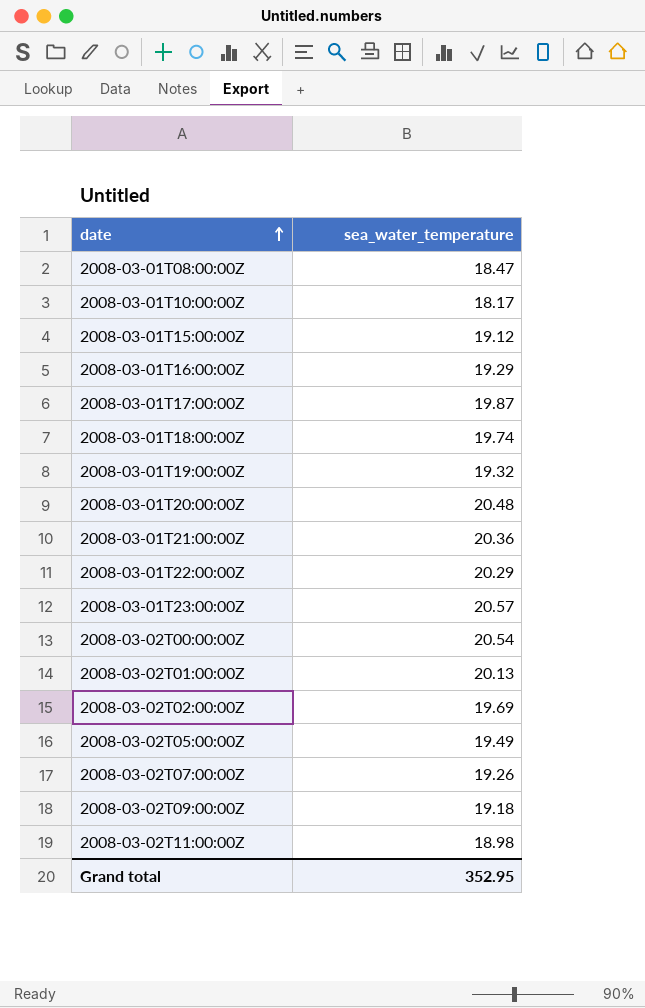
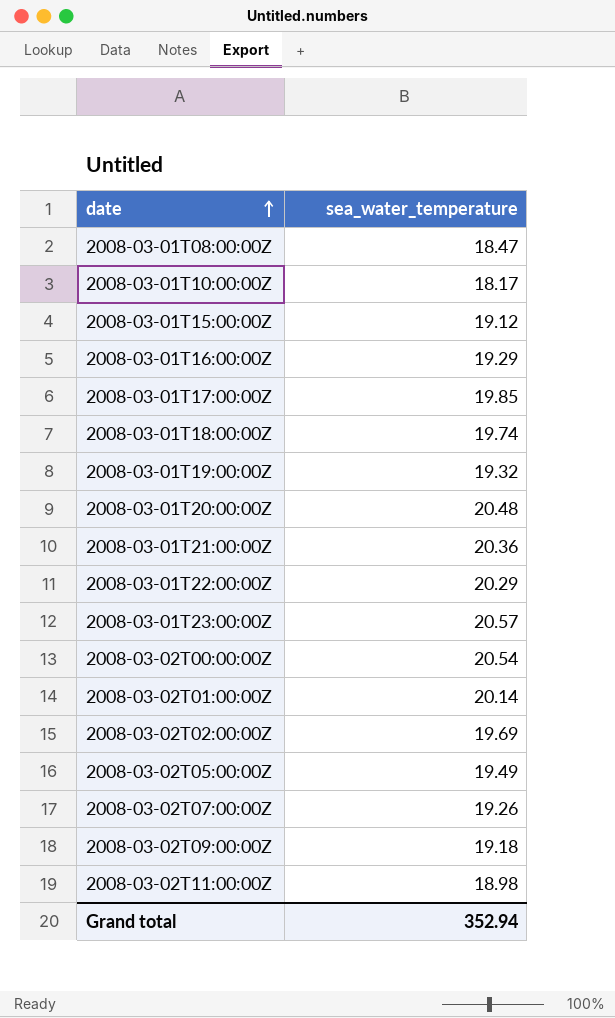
2008-03-01T17:00:00Z | sea_water_temperature: 19.87 -> 19.85
2008-03-02T01:00:00Z | sea_water_temperature: 20.13 -> 20.14
Grand total | sea_water_temperature: 352.95 -> 352.94

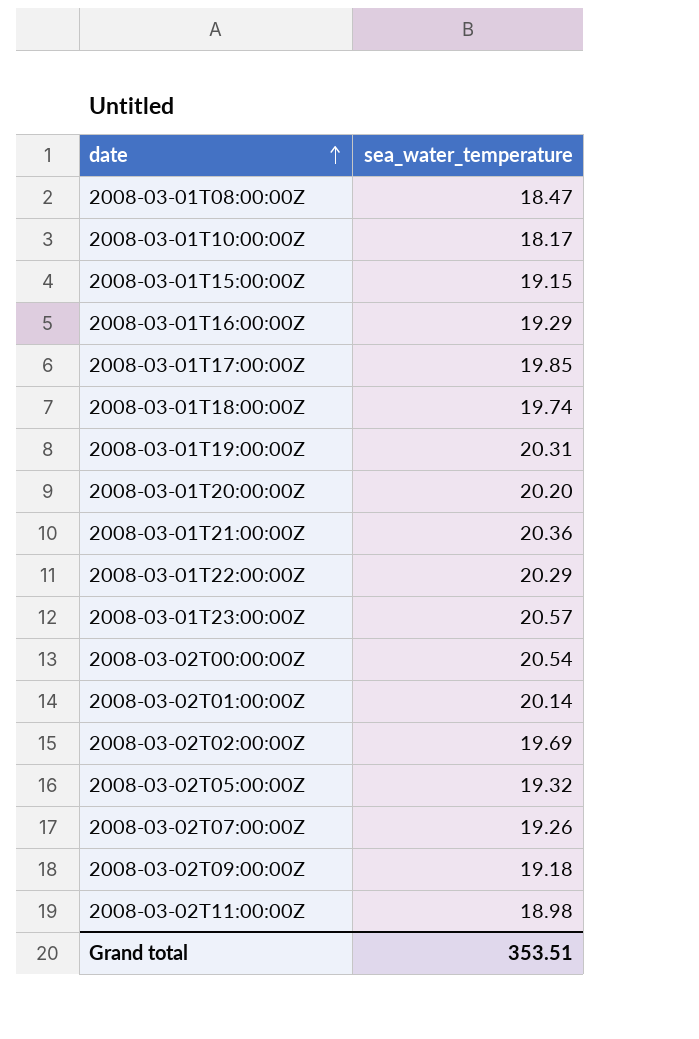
2008-03-01T15:00:00Z | sea_water_temperature: 19.12 -> 19.15
2008-03-01T19:00:00Z | sea_water_temperature: 19.32 -> 20.31
2008-03-01T20:00:00Z | sea_water_temperature: 20.48 -> 20.20
2008-03-02T05:00:00Z | sea_water_temperature: 19.49 -> 19.32
Grand total | sea_water_temperature: 352.94 -> 353.51

